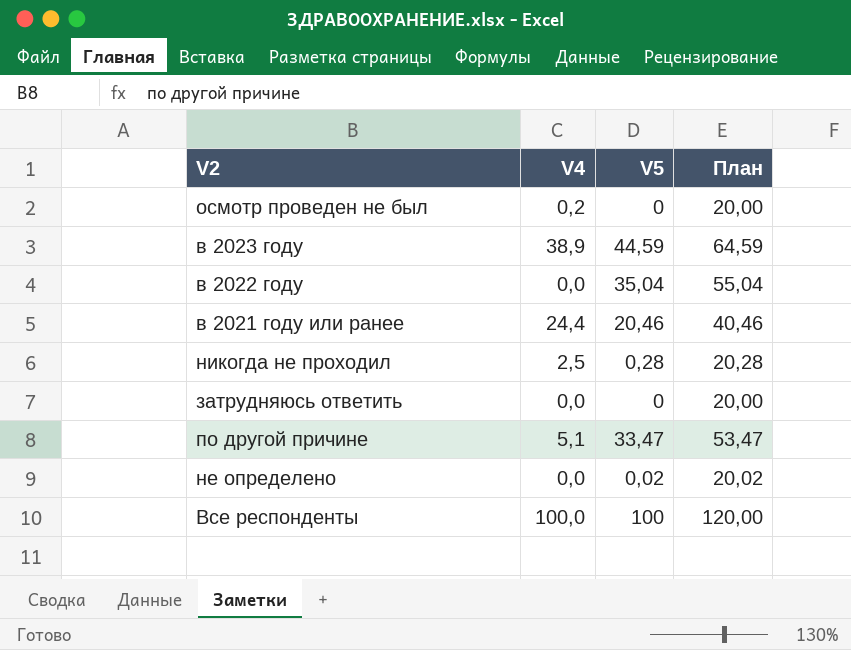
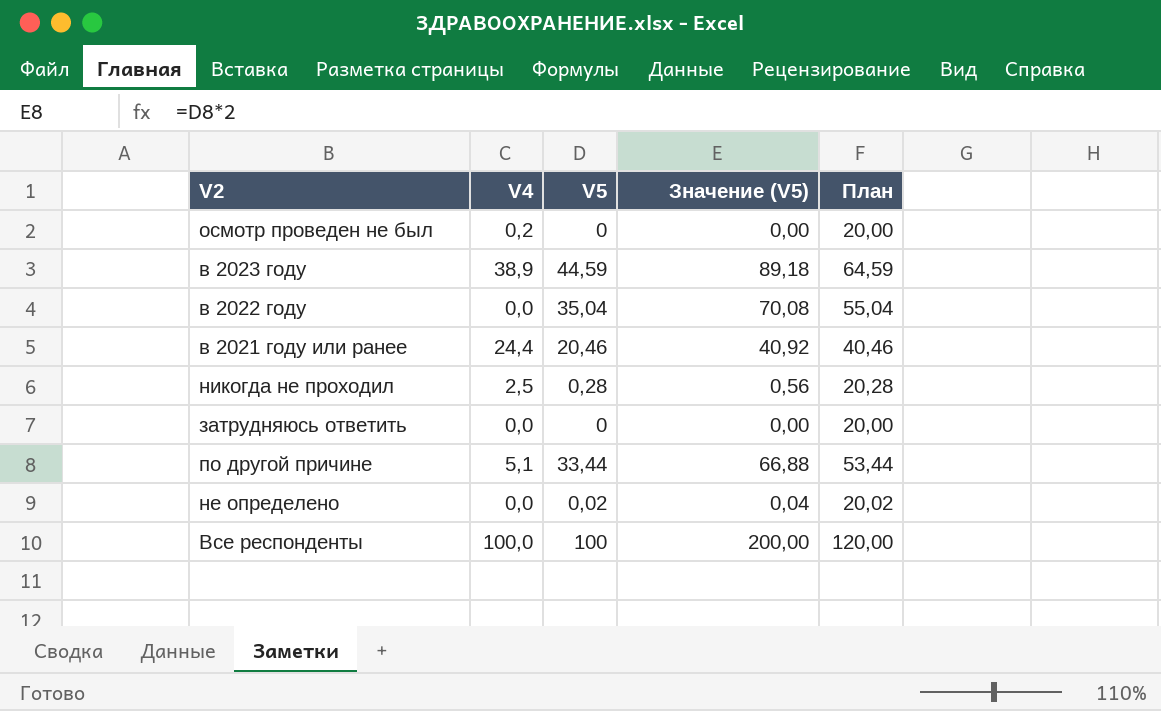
column Значение (V5) | formula: none -> [V5] * 2
по другой причине | V5: 33,47 -> 33,44
по другой причине | План: 53,47 -> 53,44

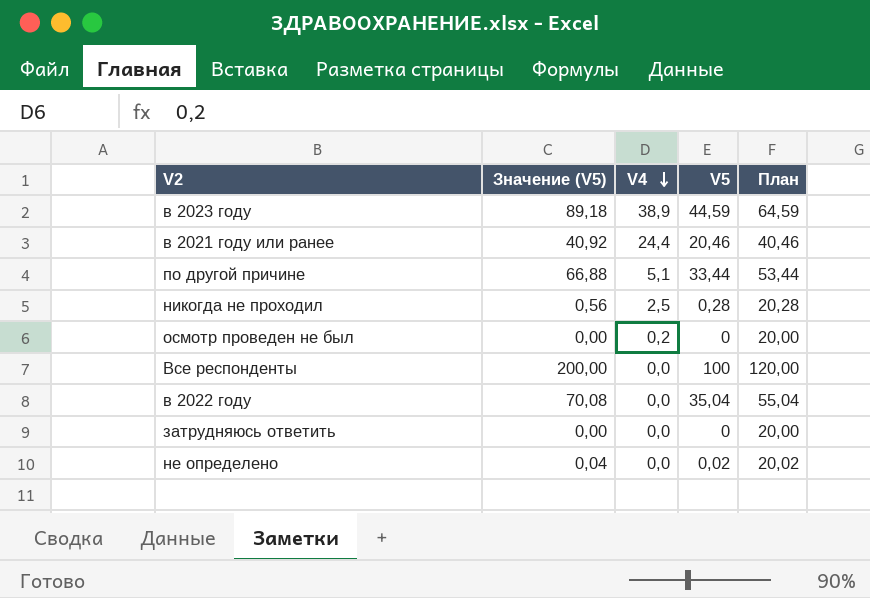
row order: none -> V4 descending
column Значение (V5) | position: 4 -> 2
Все респонденты | V4: 100,0 -> 0,0

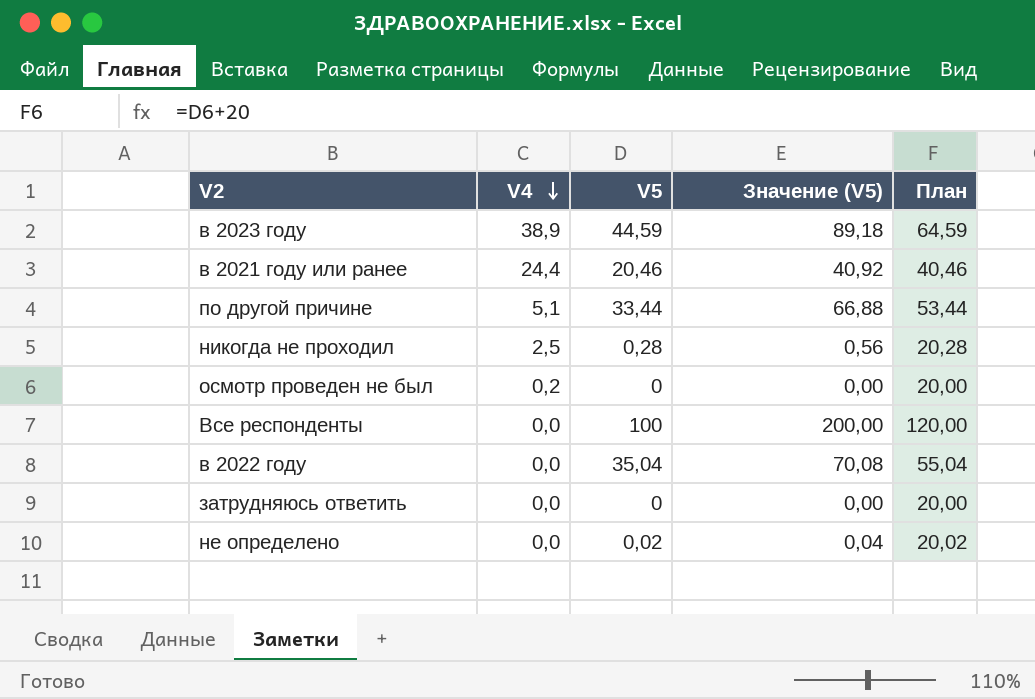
column Значение (V5) | position: 2 -> 4

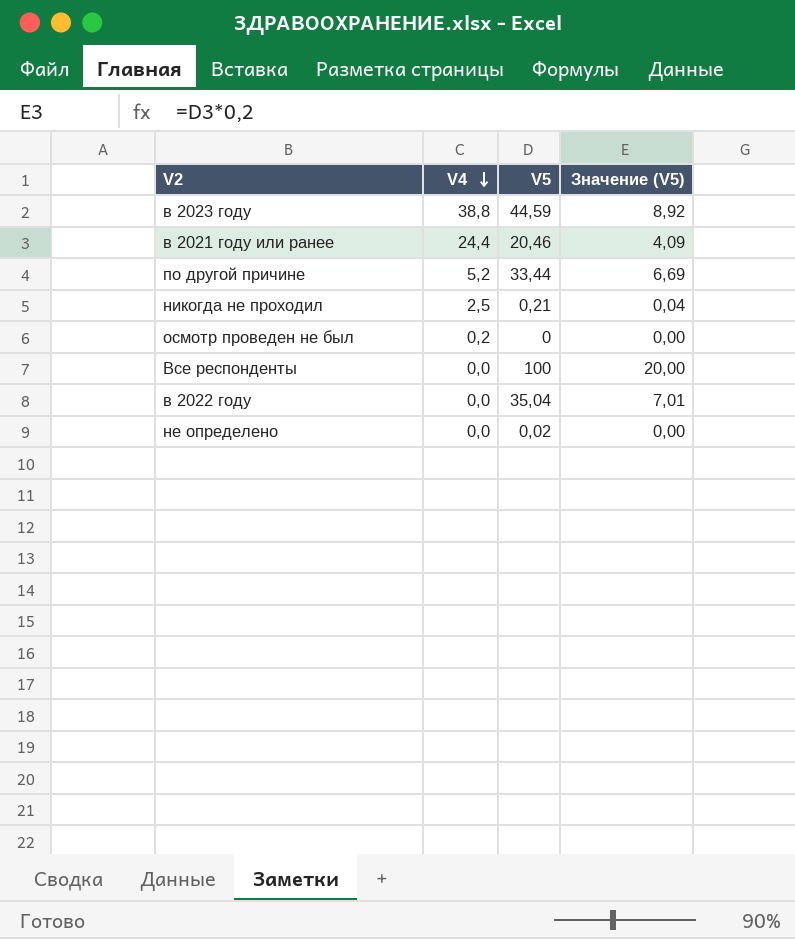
column План | formula: [V5] + 20 -> none
column Значение (V5) | formula: [V5] * 2 -> [V5] * 0,2
row затрудняюсь ответить: 0,0 | 0 | 0,00 | 20,00 -> none
в 2023 году | V4: 38,9 -> 38,8
по другой причине | V4: 5,1 -> 5,2
никогда не проходил | V5: 0,28 -> 0,21

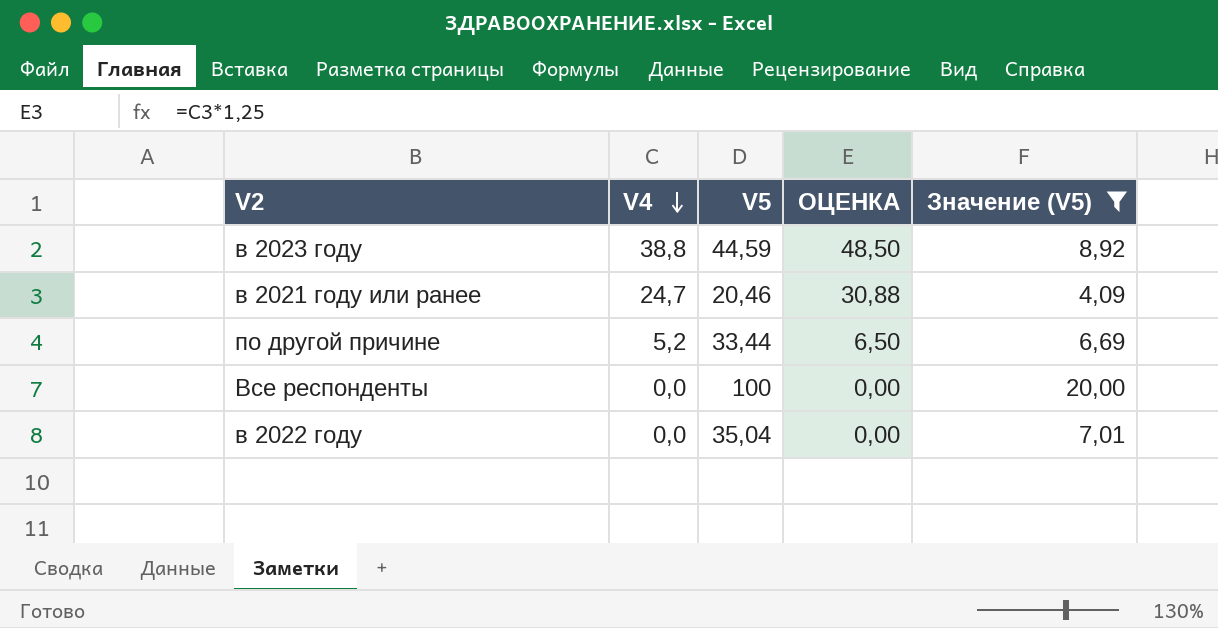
filter: none -> Значение (V5) >= 4,09
column ОЦЕНКА | formula: none -> [V4] * 1,25
в 2021 году или ранее | V4: 24,4 -> 24,7

